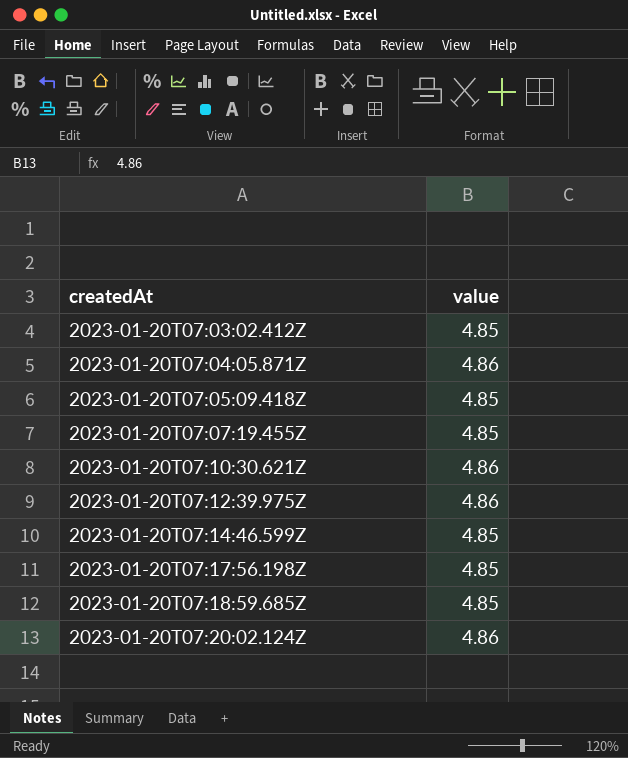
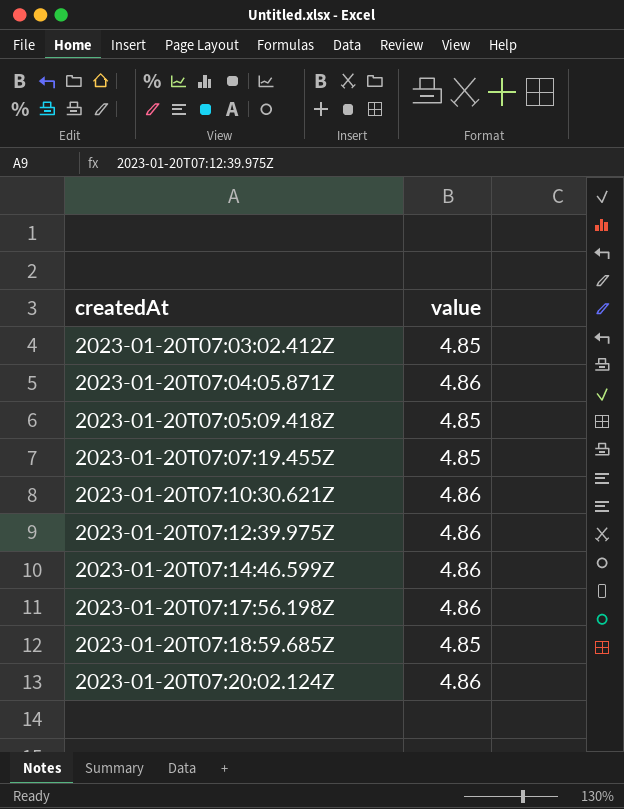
2023-01-20T07:14:46.599Z | value: 4.85 -> 4.86
2023-01-20T07:17:56.198Z | value: 4.85 -> 4.86

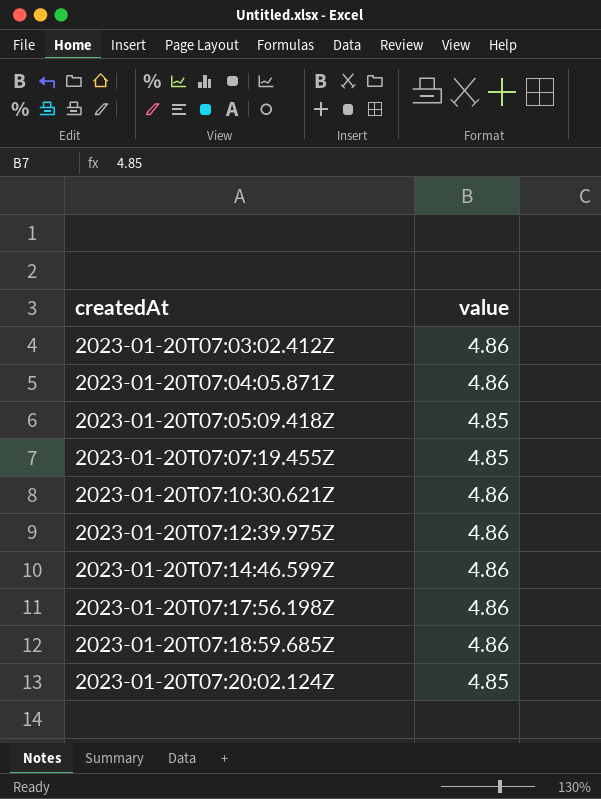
2023-01-20T07:03:02.412Z | value: 4.85 -> 4.86
2023-01-20T07:18:59.685Z | value: 4.85 -> 4.86
2023-01-20T07:20:02.124Z | value: 4.86 -> 4.85

